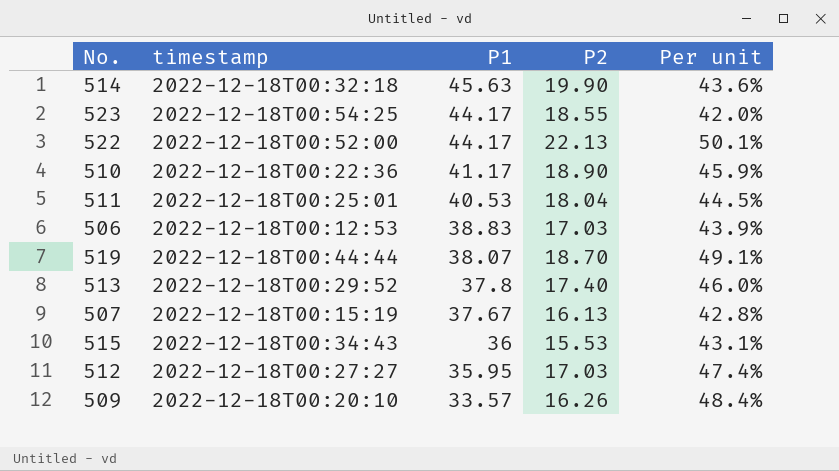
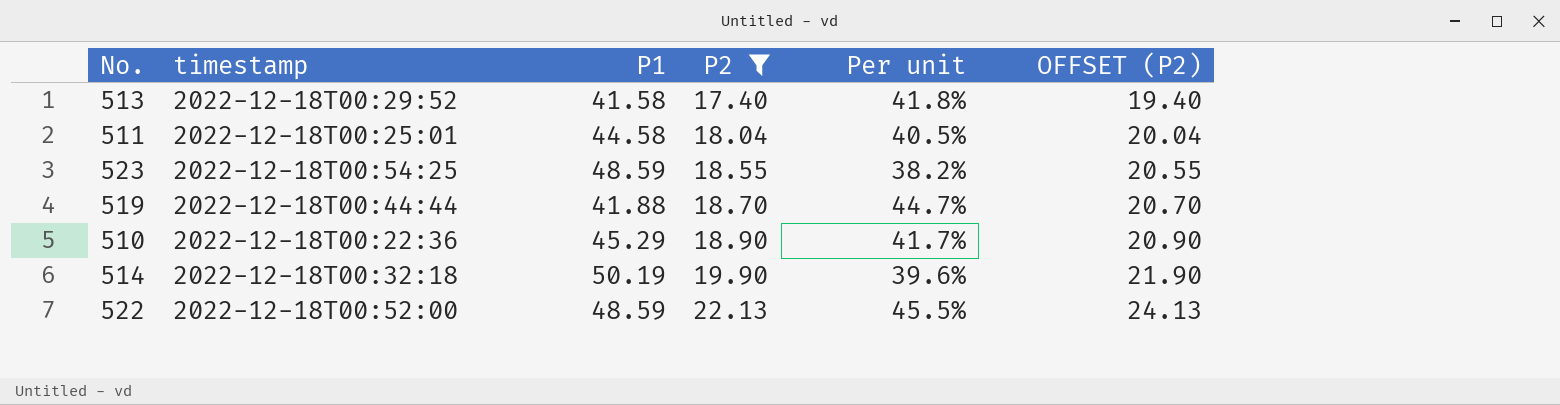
filter: none -> P2 >= 17.40
row order: P1 descending -> P2 ascending
column OFFSET (P2) | formula: none -> [P2] + 2
513 | P1: 37.8 -> 41.58
513 | Per unit: 46.0% -> 41.8%
511 | P1: 40.53 -> 44.58
511 | Per unit: 44.5% -> 40.5%
523 | P1: 44.17 -> 48.59
523 | Per unit: 42.0% -> 38.2%
519 | P1: 38.07 -> 41.88
519 | Per unit: 49.1% -> 44.7%
510 | P1: 41.17 -> 45.29
510 | Per unit: 45.9% -> 41.7%
514 | P1: 45.63 -> 50.19
514 | Per unit: 43.6% -> 39.6%
522 | P1: 44.17 -> 48.59
522 | Per unit: 50.1% -> 45.5%

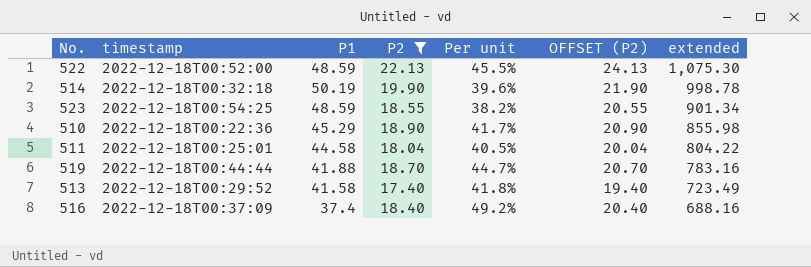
row order: P2 ascending -> extended descending
column extended | formula: none -> [P1] * [P2]
row 516: none -> 2022-12-18T00:37:09 | 37.4 | 18.40 | 49.2% | 20.40 | 688.16

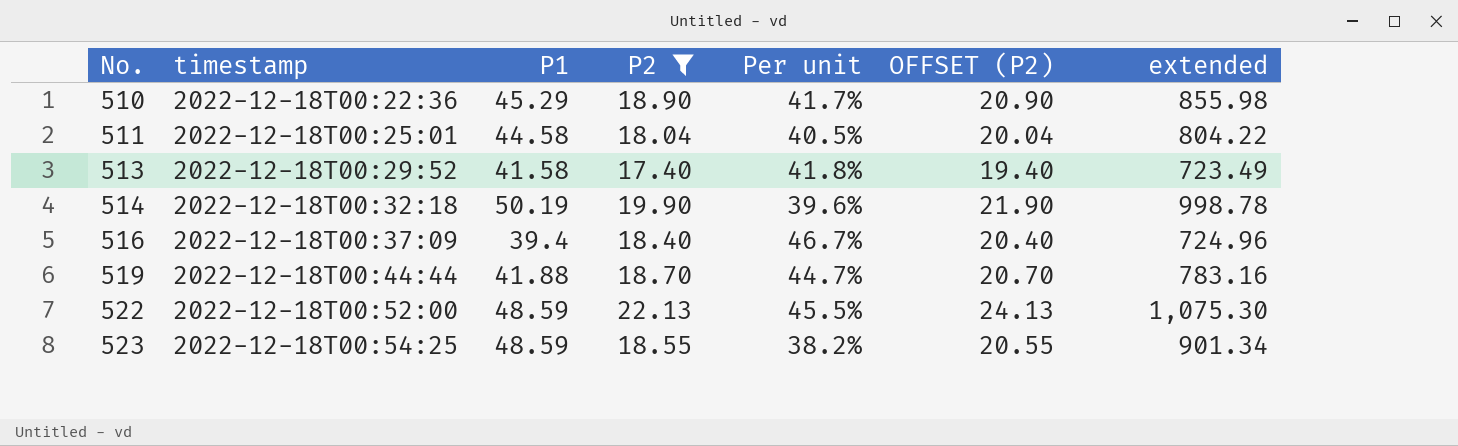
row order: extended descending -> No. ascending
516 | P1: 37.4 -> 39.4
516 | Per unit: 49.2% -> 46.7%
516 | extended: 688.16 -> 724.96

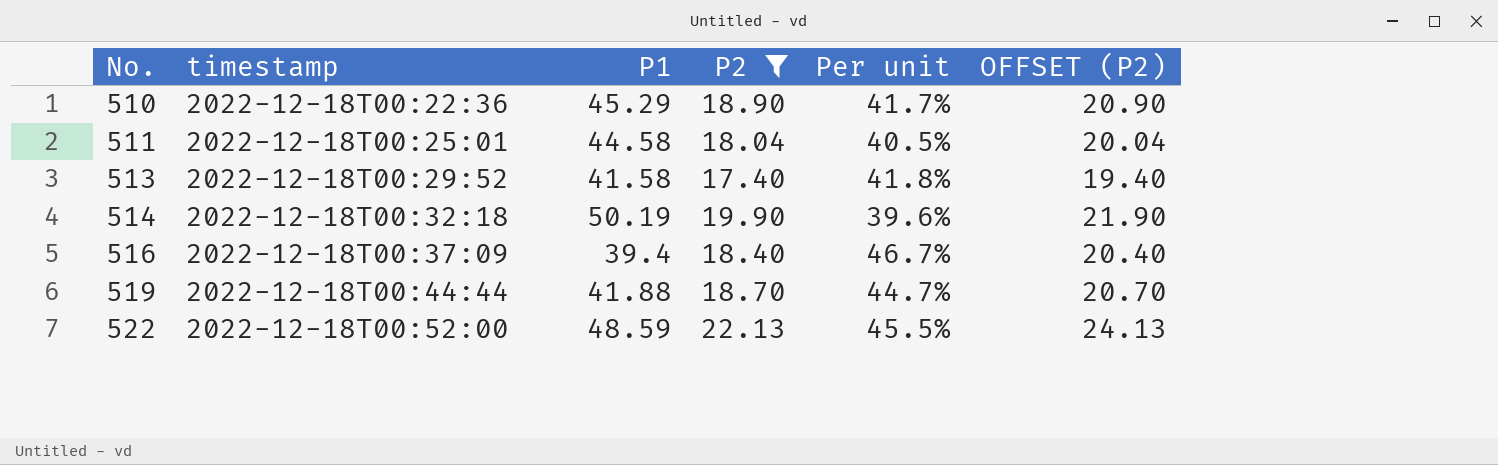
column extended | formula: [P1] * [P2] -> none
row 523: 2022-12-18T00:54:25 | 48.59 | 18.55 | 38.2% | 20.55 | 901.34 -> none

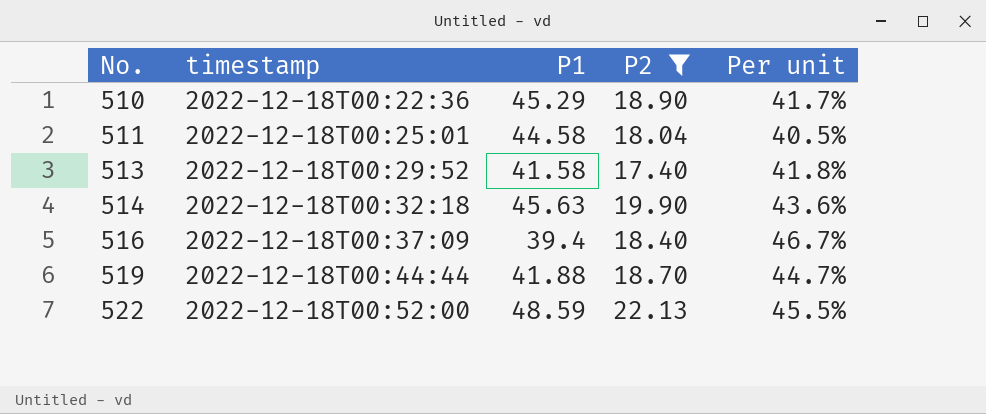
column OFFSET (P2) | formula: [P2] + 2 -> none
514 | P1: 50.19 -> 45.63
514 | Per unit: 39.6% -> 43.6%

